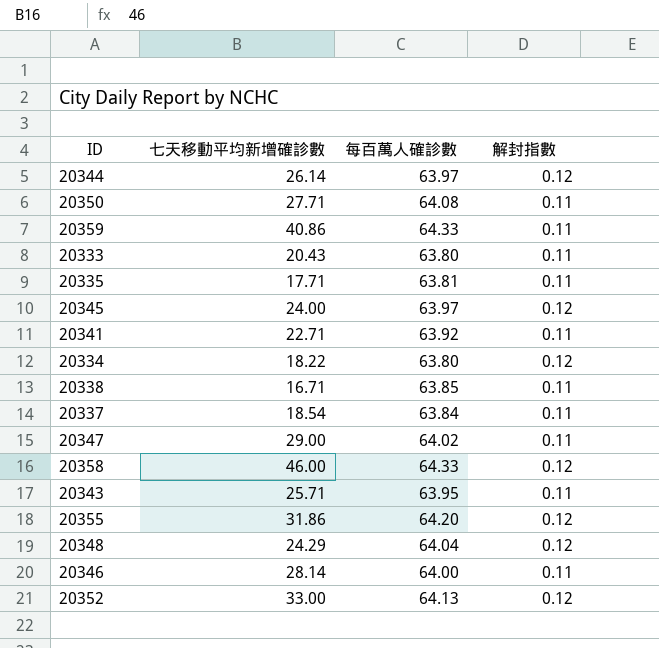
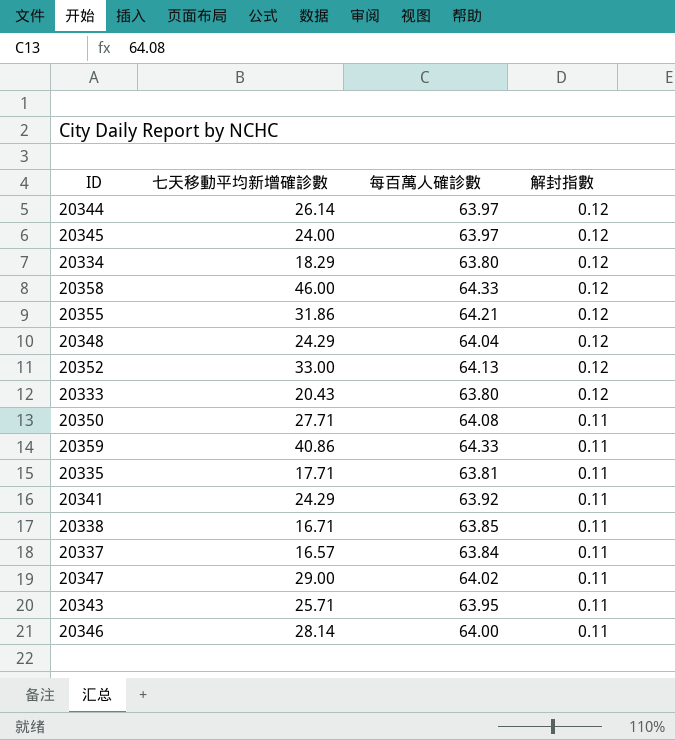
row order: none -> 解封指數 descending
20334 | 七天移動平均新增確診數: 18.22 -> 18.29
20355 | 每百萬人確診數: 64.20 -> 64.21
20333 | 解封指數: 0.11 -> 0.12
20341 | 七天移動平均新增確診數: 22.71 -> 24.29
20337 | 七天移動平均新增確診數: 18.54 -> 16.57

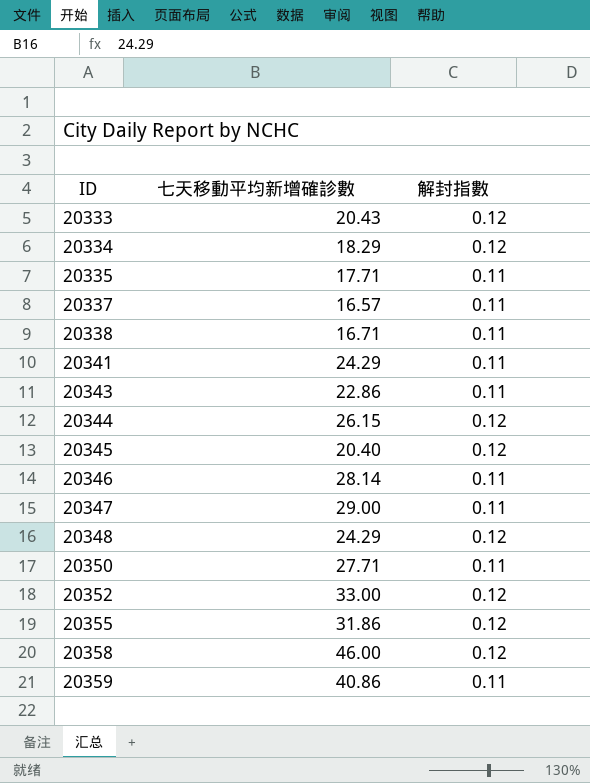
row order: 解封指數 descending -> ID ascending
column 每百萬人確診數 | position: 3 -> none
20343 | 七天移動平均新增確診數: 25.71 -> 22.86
20344 | 七天移動平均新增確診數: 26.14 -> 26.15
20345 | 七天移動平均新增確診數: 24.00 -> 20.40

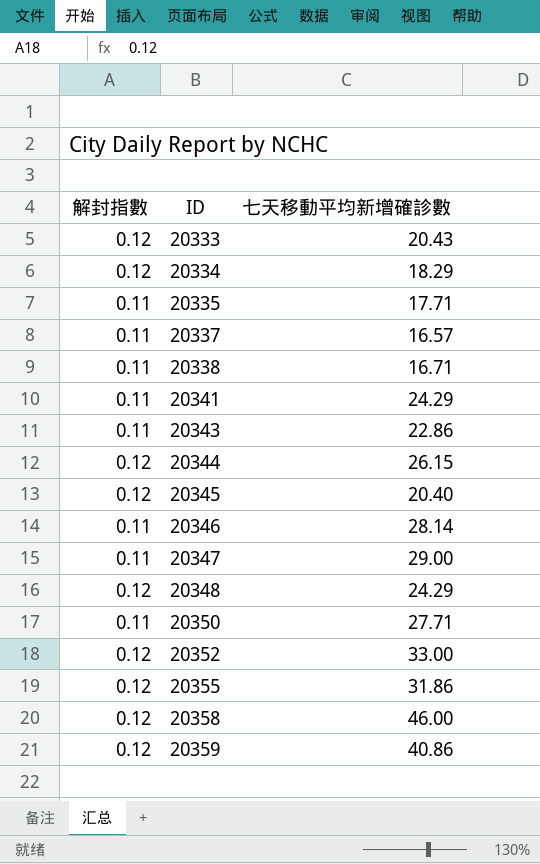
column 解封指數 | position: 3 -> 1
20359 | 解封指數: 0.11 -> 0.12

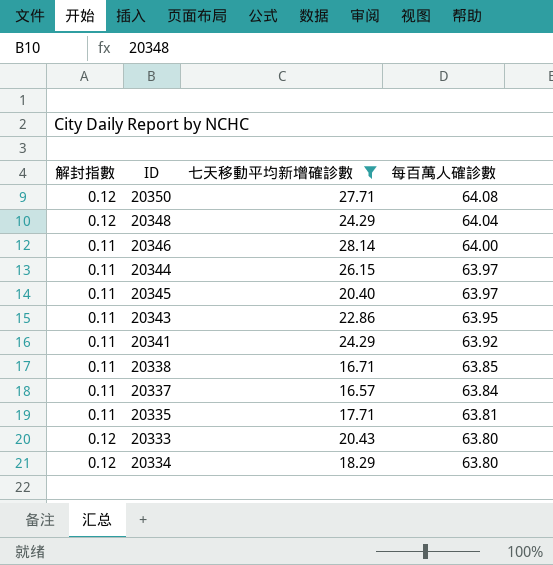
filter: none -> 七天移動平均新增確診數 <= 28.14
row order: ID ascending -> 每百萬人確診數 descending
column 每百萬人確診數 | position: none -> 4
20350 | 解封指數: 0.11 -> 0.12
20344 | 解封指數: 0.12 -> 0.11
20345 | 解封指數: 0.12 -> 0.11

